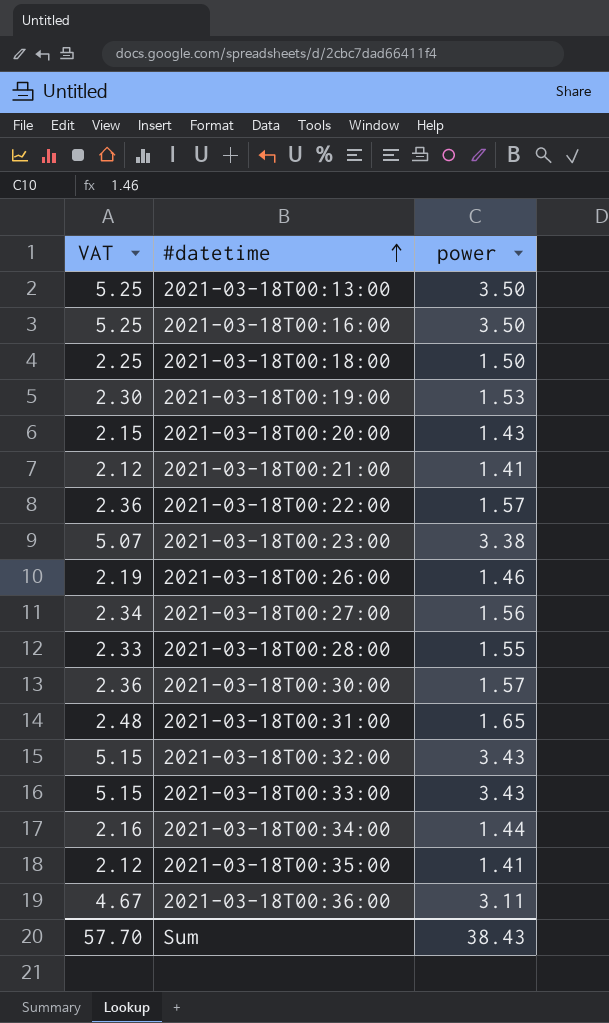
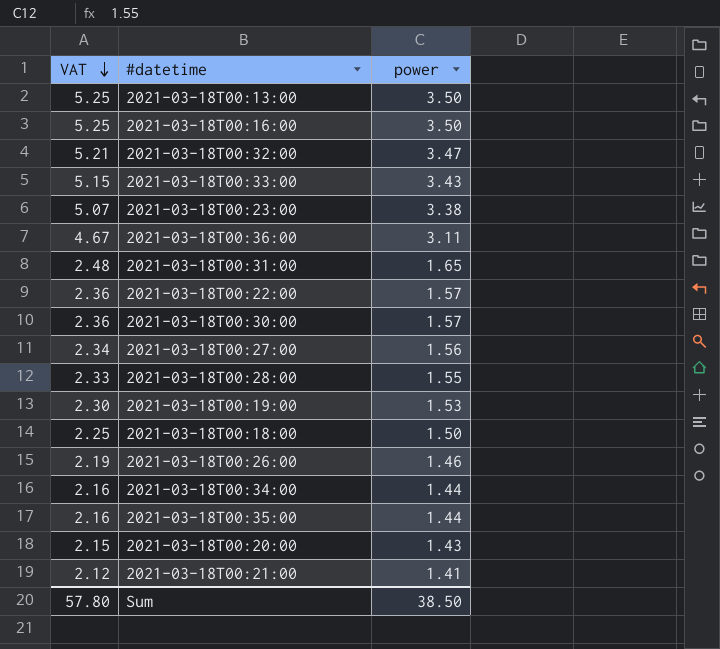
row order: #datetime ascending -> VAT descending
2021-03-18T00:32:00 | VAT: 5.15 -> 5.21
2021-03-18T00:32:00 | power: 3.43 -> 3.47
2021-03-18T00:35:00 | VAT: 2.12 -> 2.16
2021-03-18T00:35:00 | power: 1.41 -> 1.44
Sum | VAT: 57.70 -> 57.80
Sum | power: 38.43 -> 38.50

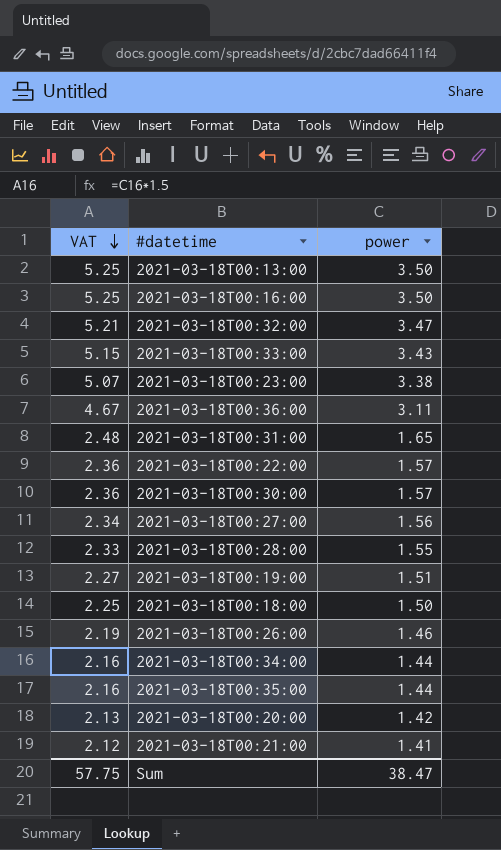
2021-03-18T00:19:00 | VAT: 2.30 -> 2.27
2021-03-18T00:19:00 | power: 1.53 -> 1.51
2021-03-18T00:20:00 | VAT: 2.15 -> 2.13
2021-03-18T00:20:00 | power: 1.43 -> 1.42
Sum | VAT: 57.80 -> 57.75
Sum | power: 38.50 -> 38.47

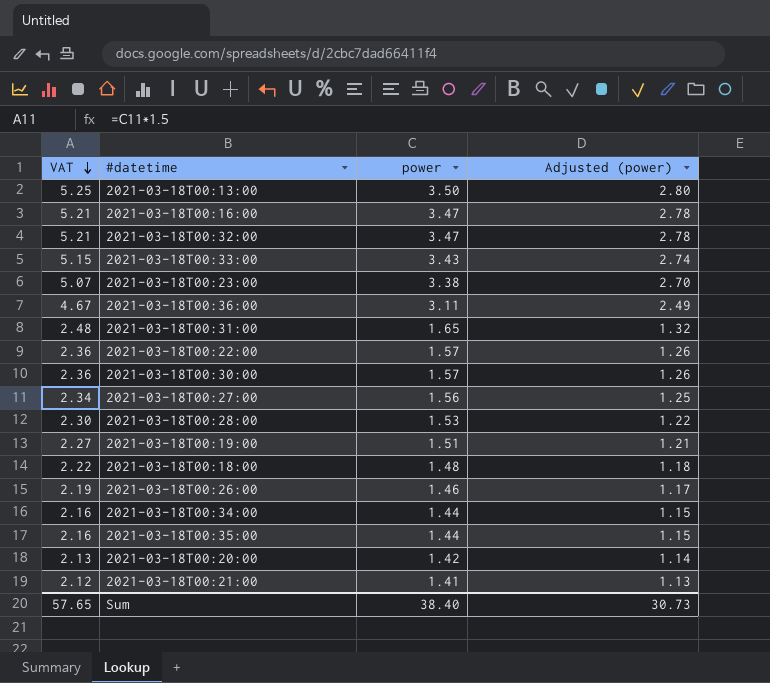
column Adjusted (power) | formula: none -> [power] * 0.8
2021-03-18T00:16:00 | VAT: 5.25 -> 5.21
2021-03-18T00:16:00 | power: 3.50 -> 3.47
2021-03-18T00:28:00 | VAT: 2.33 -> 2.30
2021-03-18T00:28:00 | power: 1.55 -> 1.53
2021-03-18T00:18:00 | VAT: 2.25 -> 2.22
2021-03-18T00:18:00 | power: 1.50 -> 1.48
Sum | VAT: 57.75 -> 57.65
Sum | power: 38.47 -> 38.40

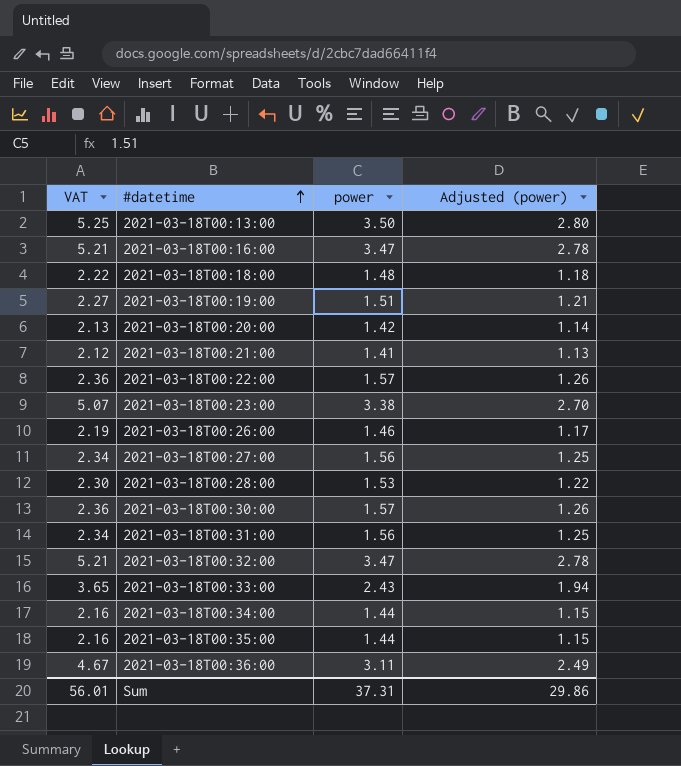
row order: VAT descending -> #datetime ascending
2021-03-18T00:31:00 | VAT: 2.48 -> 2.34
2021-03-18T00:31:00 | power: 1.65 -> 1.56
2021-03-18T00:31:00 | Adjusted (power): 1.32 -> 1.25
2021-03-18T00:33:00 | VAT: 5.15 -> 3.65
2021-03-18T00:33:00 | power: 3.43 -> 2.43
2021-03-18T00:33:00 | Adjusted (power): 2.74 -> 1.94
Sum | VAT: 57.65 -> 56.01
Sum | power: 38.40 -> 37.31
Sum | Adjusted (power): 30.73 -> 29.86

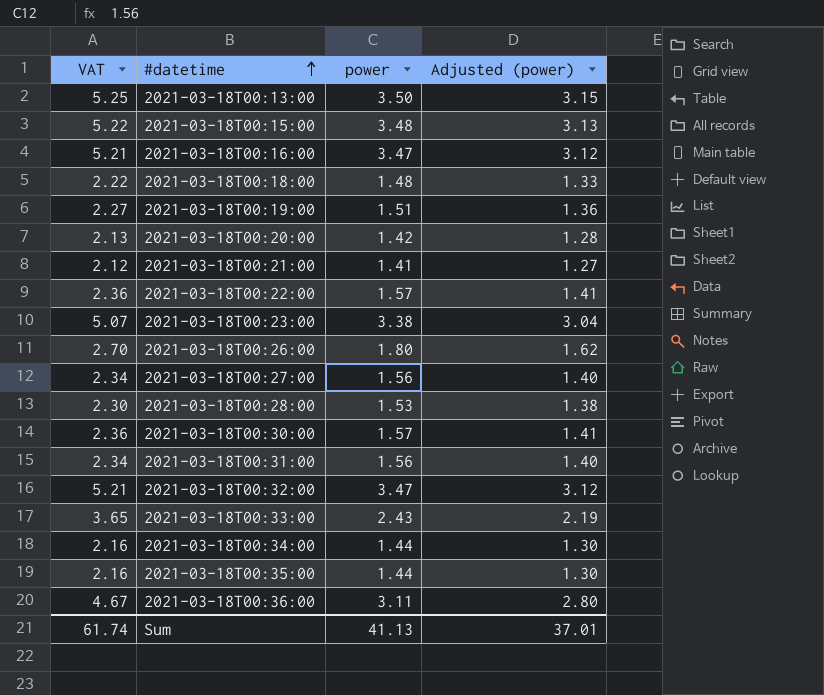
column Adjusted (power) | formula: [power] * 0.8 -> [power] * 0.9
row 2021-03-18T00:15:00: none -> 5.22 | 3.48 | 3.13
2021-03-18T00:26:00 | VAT: 2.19 -> 2.70
2021-03-18T00:26:00 | power: 1.46 -> 1.80
Sum | VAT: 56.01 -> 61.74
Sum | power: 37.31 -> 41.13
Sum | Adjusted (power): 29.86 -> 37.01

